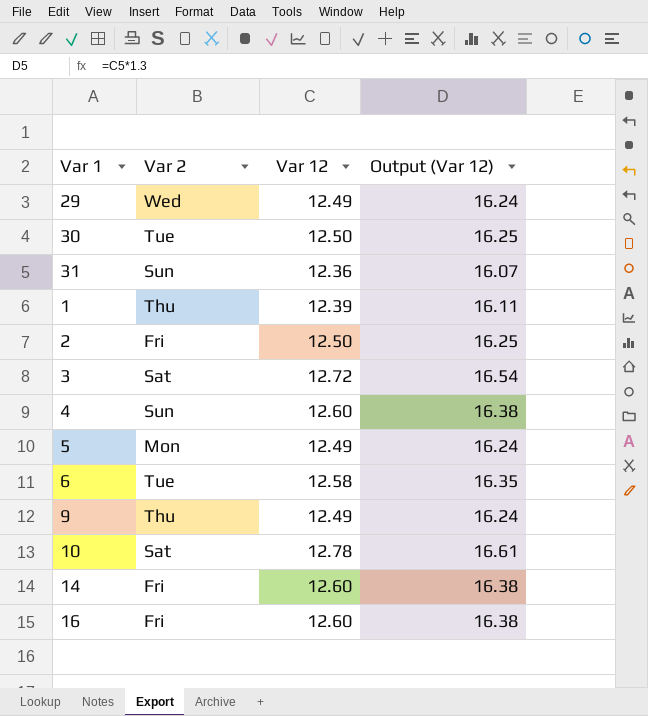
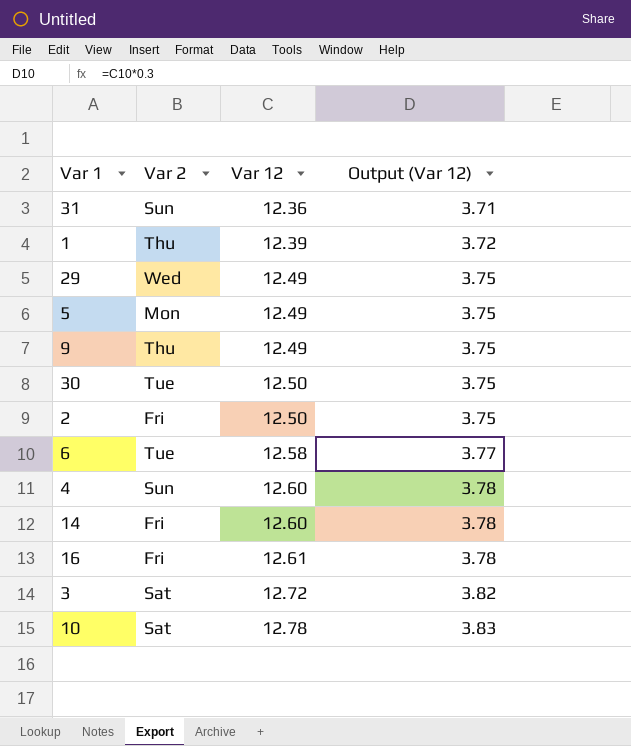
row order: none -> Var 12 ascending
column Output (Var 12) | formula: [Var 12] * 1.3 -> [Var 12] * 0.3
16 | Var 12: 12.60 -> 12.61

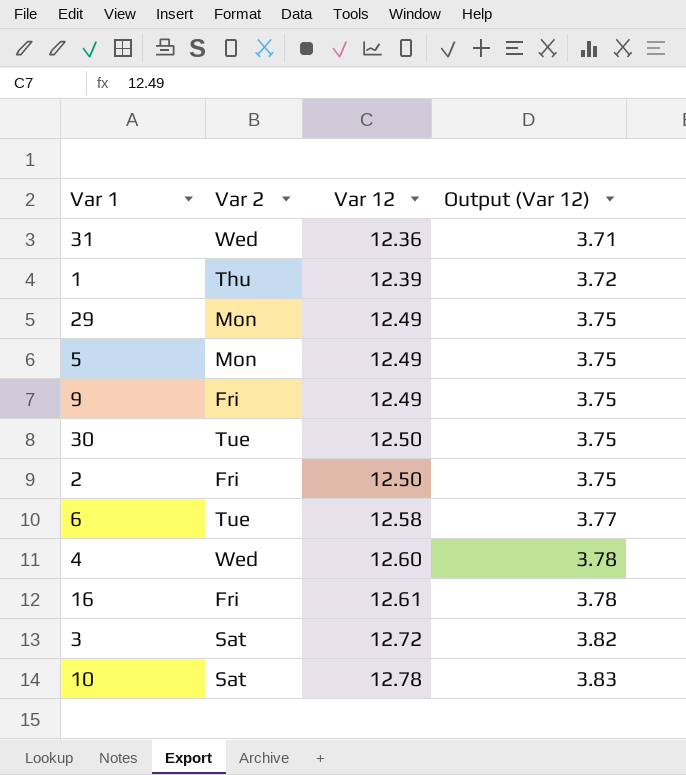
row 14: Fri | 12.60 | 3.78 -> none
31 | Var 2: Sun -> Wed
29 | Var 2: Wed -> Mon
9 | Var 2: Thu -> Fri
4 | Var 2: Sun -> Wed

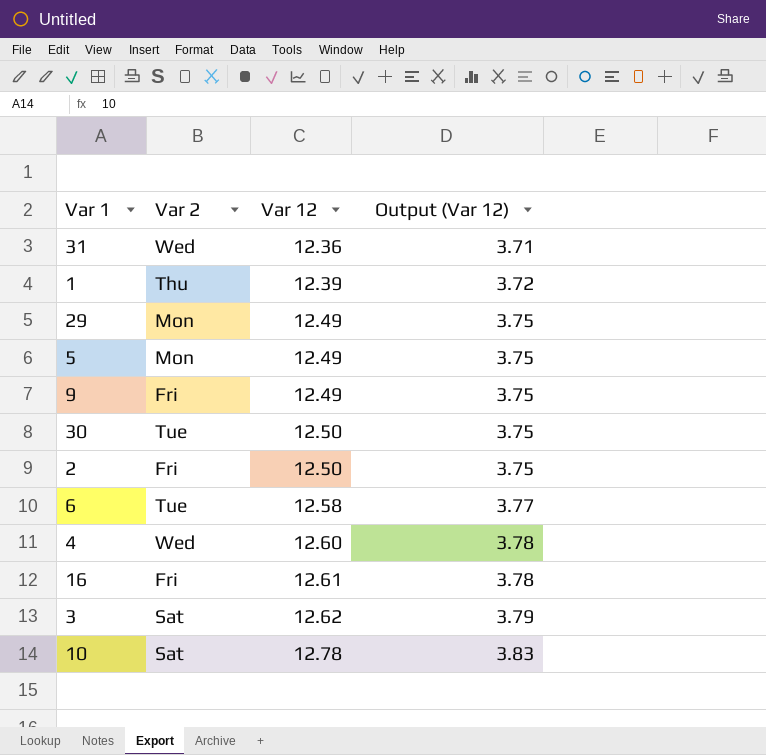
3 | Var 12: 12.72 -> 12.62
3 | Output (Var 12): 3.82 -> 3.79

